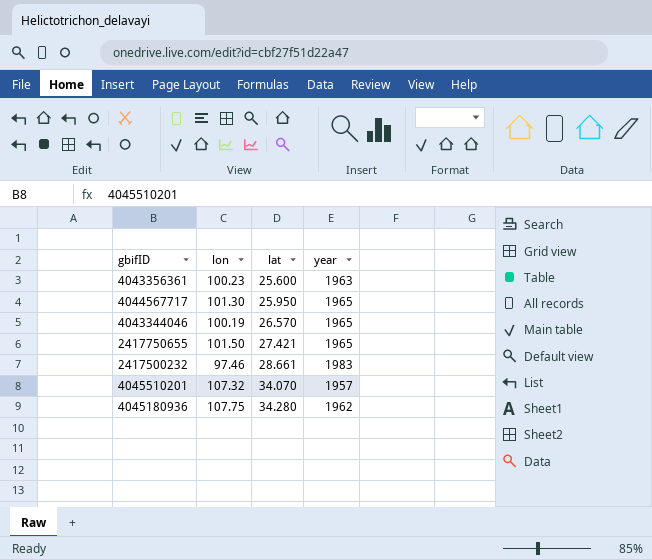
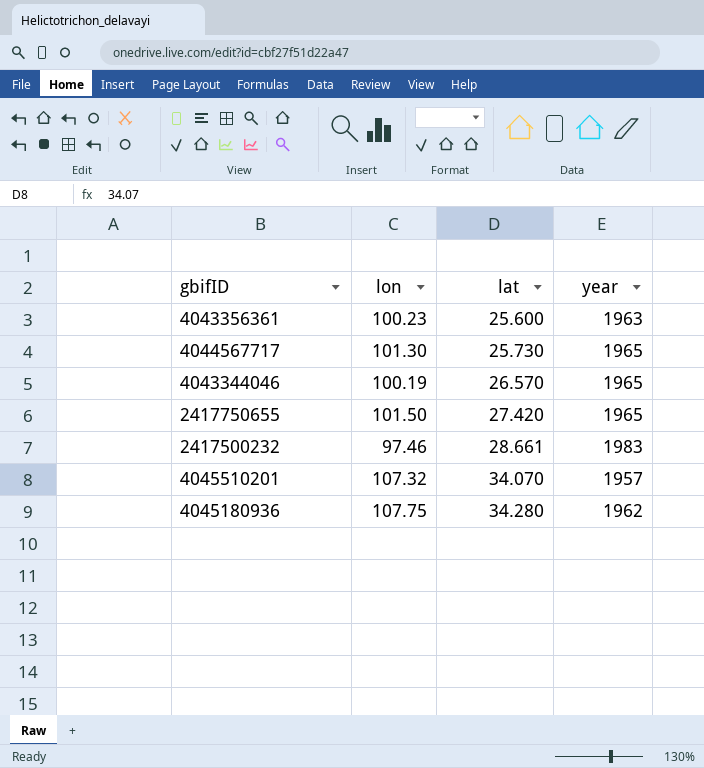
4044567717 | lat: 25.950 -> 25.730
2417750655 | lat: 27.421 -> 27.420

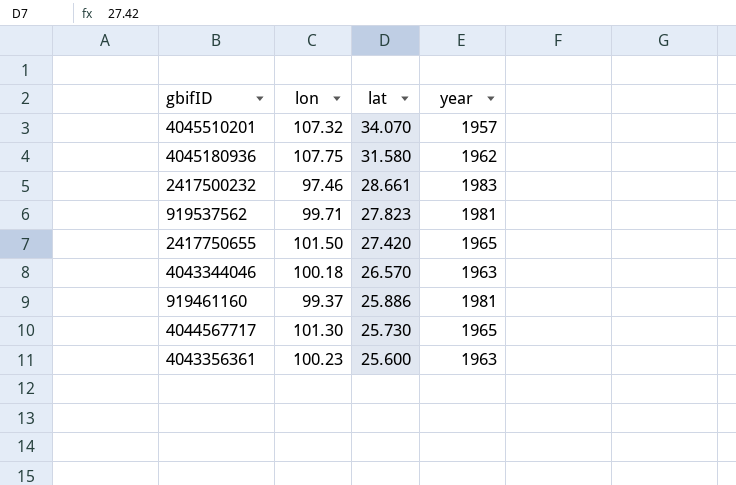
row order: lat ascending -> lat descending
4045180936 | lat: 34.280 -> 31.580
row 919537562: none -> 99.71 | 27.823 | 1981
4043344046 | lon: 100.19 -> 100.18
4043344046 | year: 1965 -> 1963
row 919461160: none -> 99.37 | 25.886 | 1981

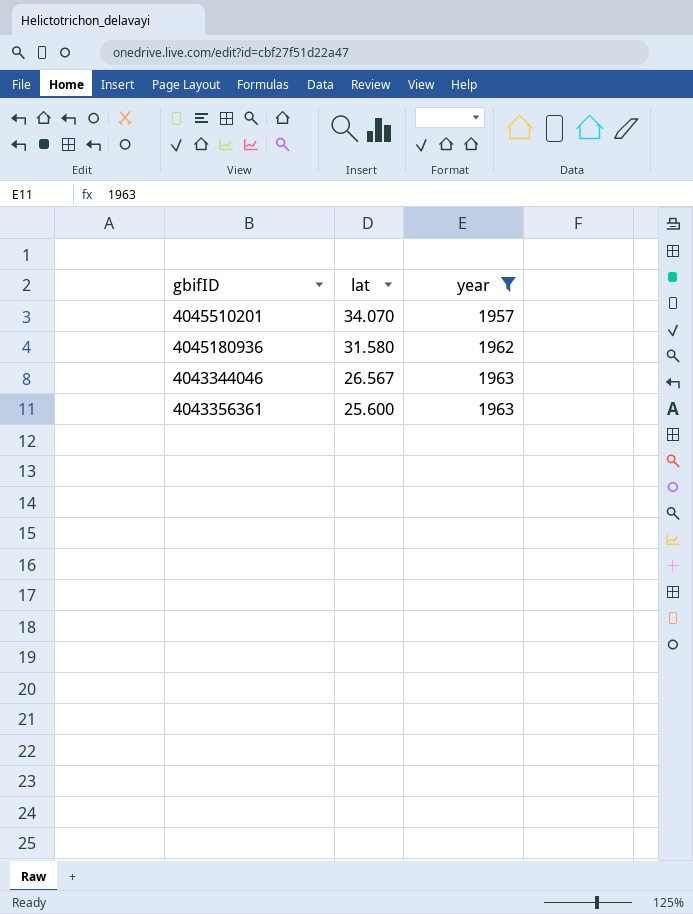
filter: none -> year <= 1963
column lon | position: 2 -> none
4043344046 | lat: 26.570 -> 26.567

